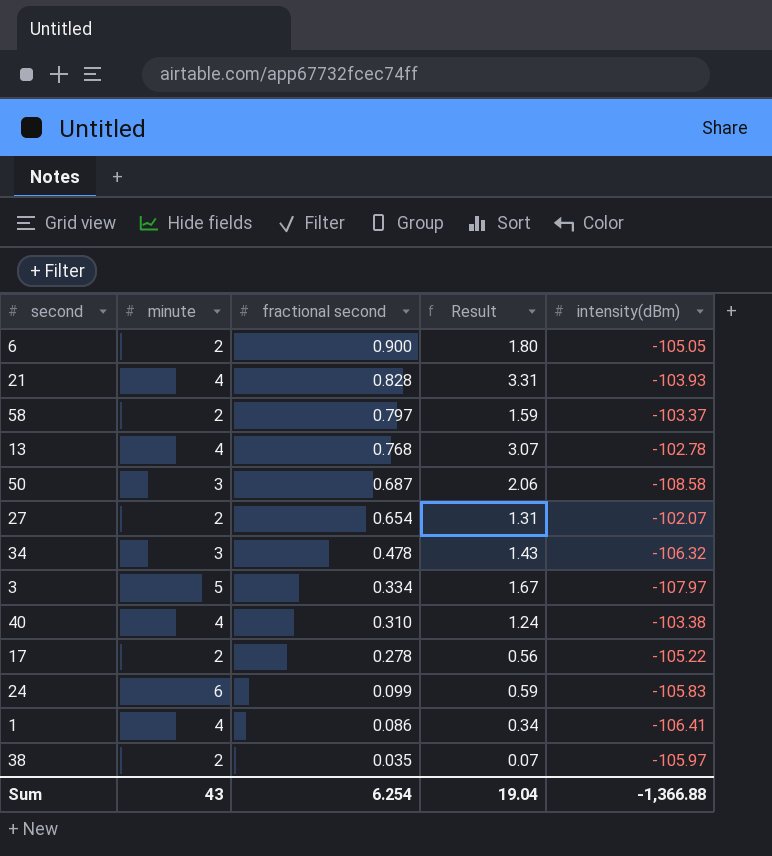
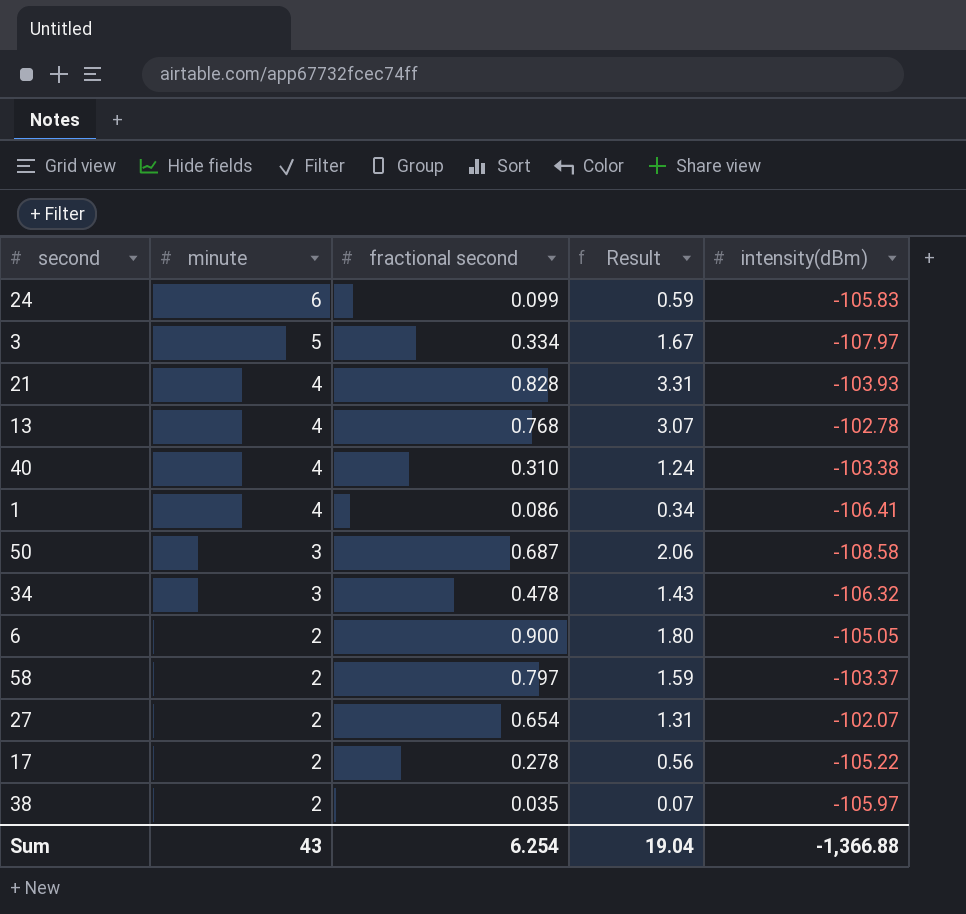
row order: fractional second descending -> minute descending

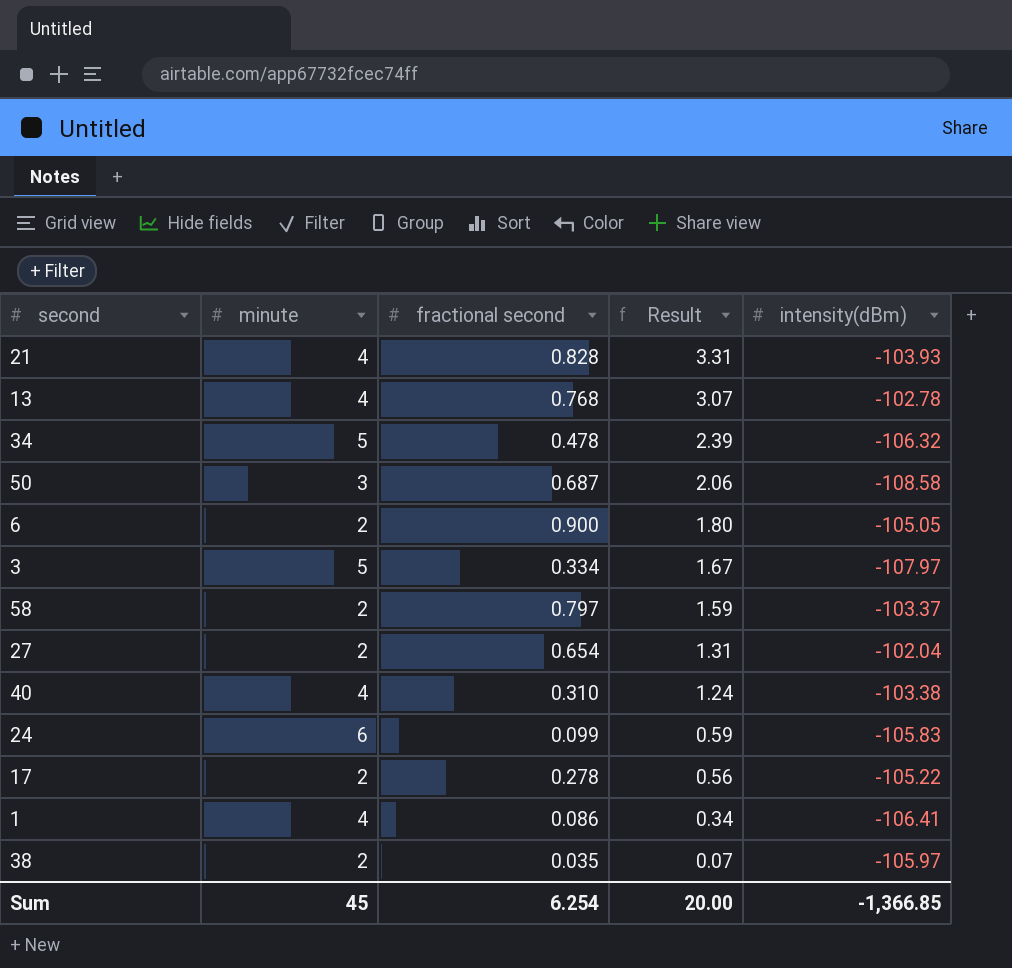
row order: minute descending -> Result descending
34 | minute: 3 -> 5
34 | Result: 1.43 -> 2.39
27 | intensity(dBm): -102.07 -> -102.04
Sum | minute: 43 -> 45
Sum | Result: 19.04 -> 20.00
Sum | intensity(dBm): -1,366.88 -> -1,366.85

